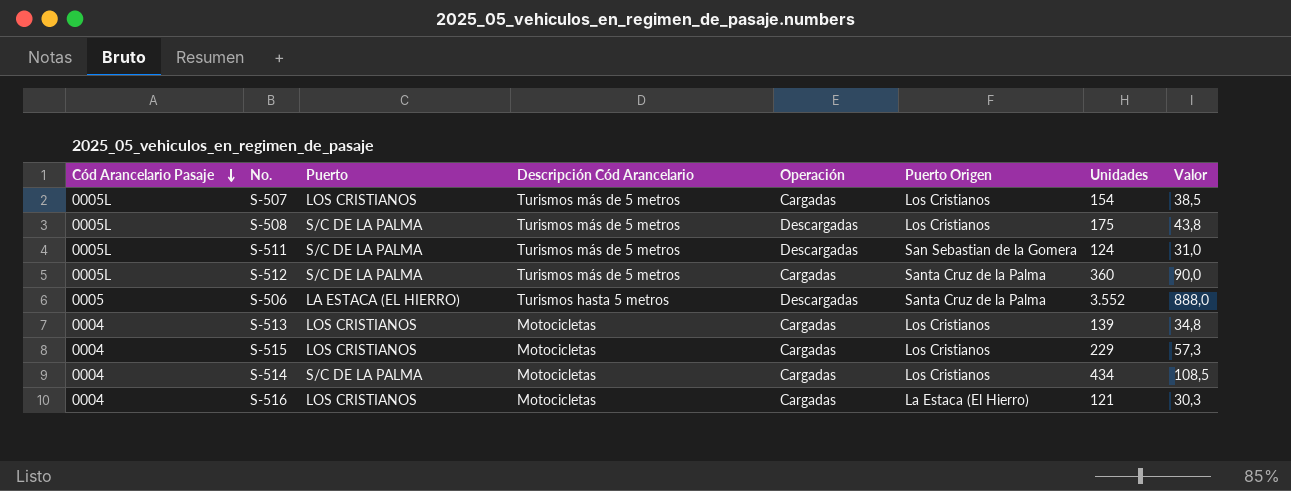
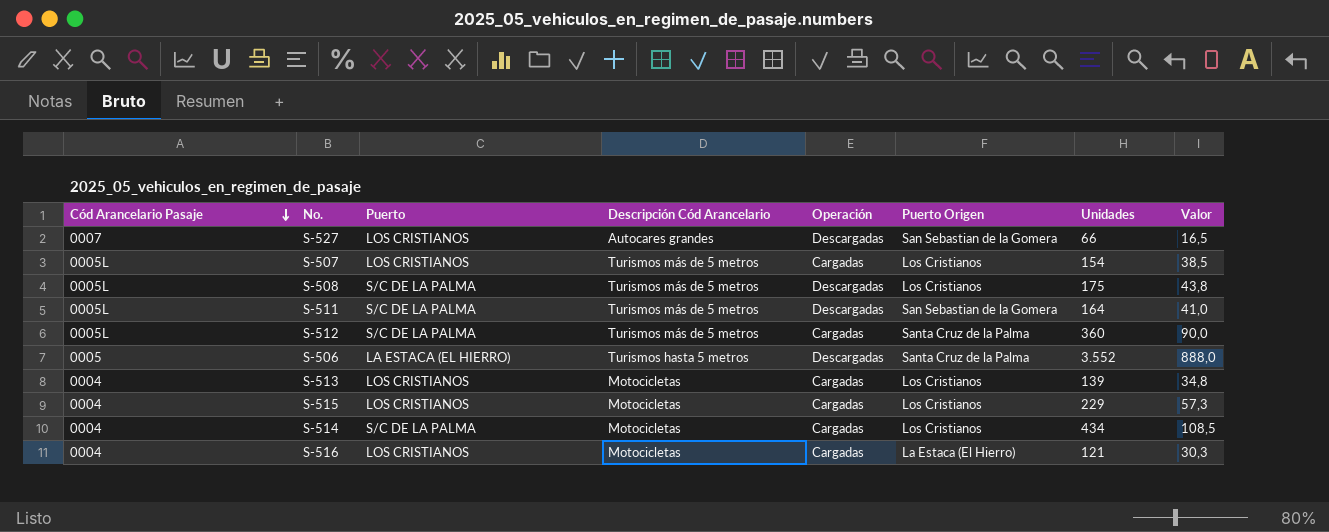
row S-527: none -> 0007 | LOS CRISTIANOS | Autocares grandes | Descargadas | San Sebastian de la Gomera | 66 | 16,5
S-511 | Unidades: 124 -> 164
S-511 | Valor: 31,0 -> 41,0

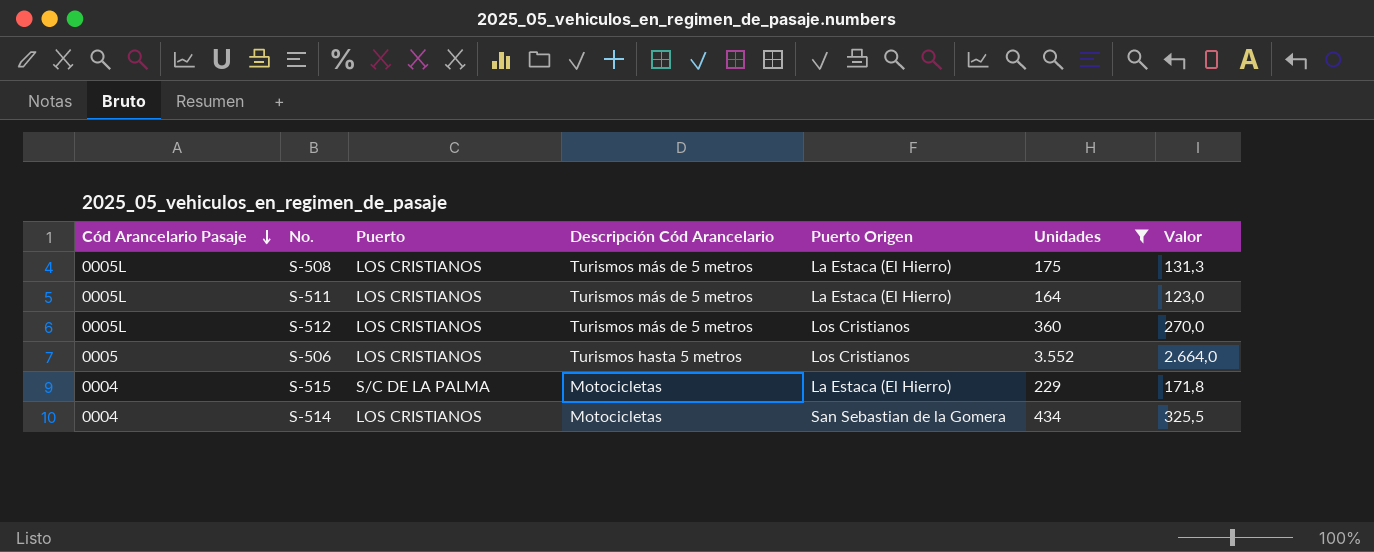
filter: none -> Unidades >= 164
column Operación | position: 5 -> none
column Valor | formula: [Unidades] * 0,25 -> [Unidades] * 0,75
S-508 | Puerto: S/C DE LA PALMA -> LOS CRISTIANOS
S-508 | Puerto Origen: Los Cristianos -> La Estaca (El Hierro)
S-511 | Puerto: S/C DE LA PALMA -> LOS CRISTIANOS
S-511 | Puerto Origen: San Sebastian de la Gomera -> La Estaca (El Hierro)
S-512 | Puerto: S/C DE LA PALMA -> LOS CRISTIANOS
S-512 | Puerto Origen: Santa Cruz de la Palma -> Los Cristianos
S-506 | Puerto: LA ESTACA (EL HIERRO) -> LOS CRISTIANOS
S-506 | Puerto Origen: Santa Cruz de la Palma -> Los Cristianos
S-515 | Puerto: LOS CRISTIANOS -> S/C DE LA PALMA
S-515 | Puerto Origen: Los Cristianos -> La Estaca (El Hierro)
S-514 | Puerto: S/C DE LA PALMA -> LOS CRISTIANOS
S-514 | Puerto Origen: Los Cristianos -> San Sebastian de la Gomera

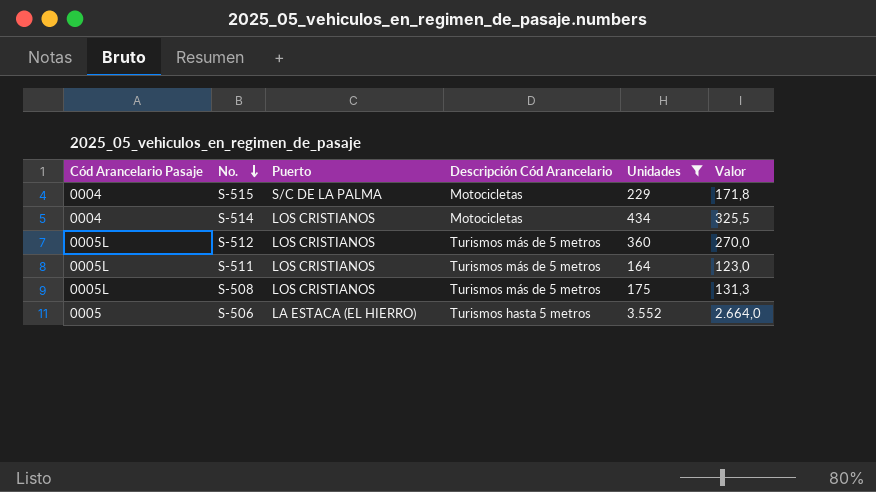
row order: Cód Arancelario Pasaje descending -> No. descending
column Puerto Origen | position: 5 -> none
S-506 | Puerto: LOS CRISTIANOS -> LA ESTACA (EL HIERRO)

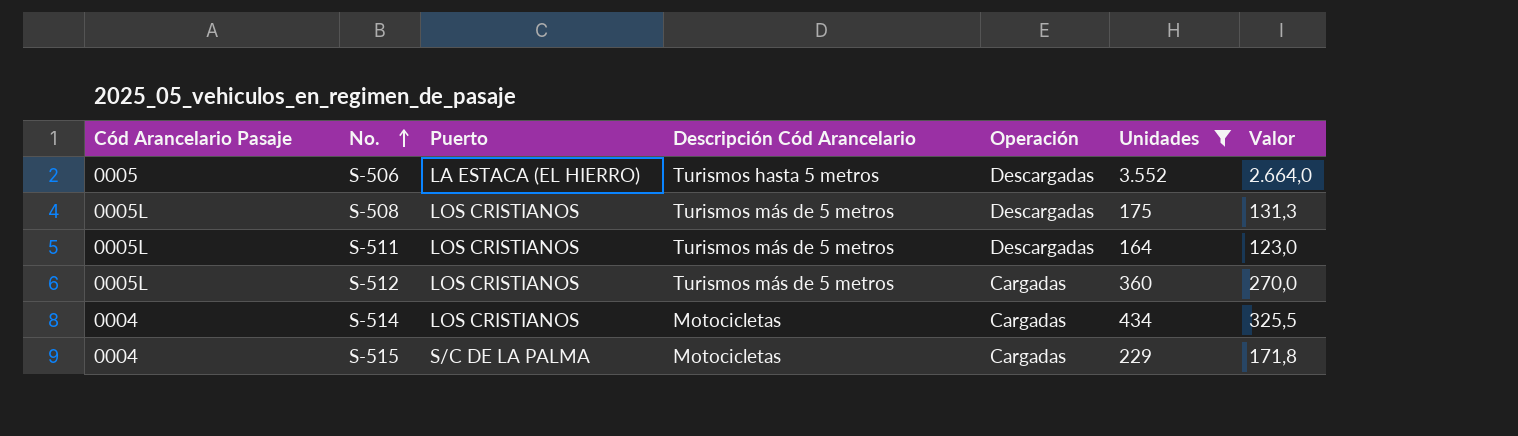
row order: No. descending -> No. ascending
column Operación | position: none -> 5

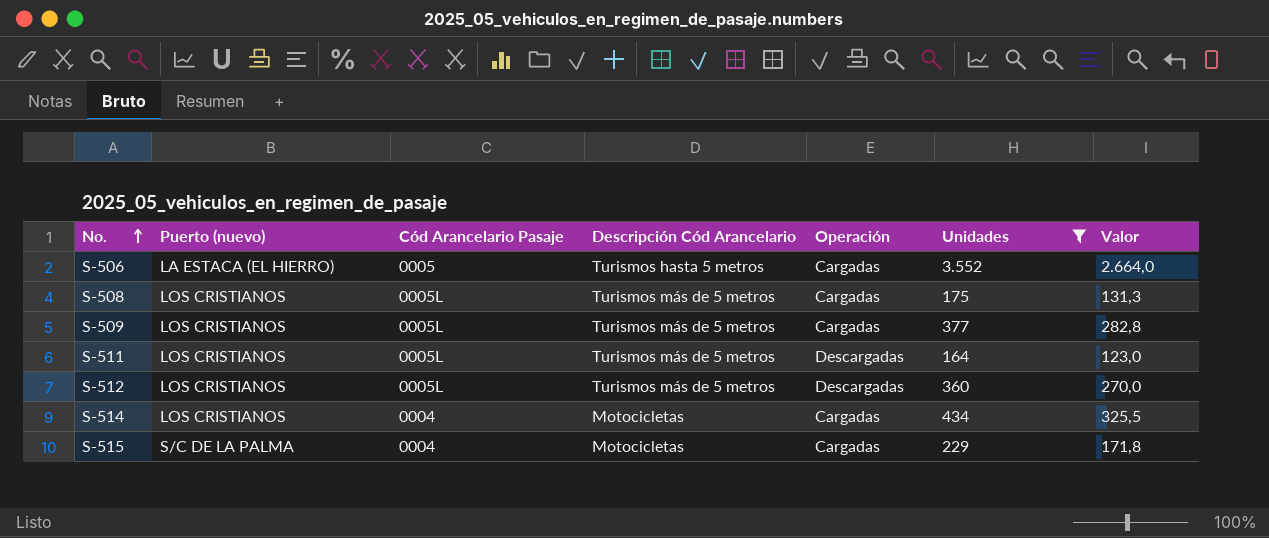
column name: Puerto -> Puerto (nuevo)
column Cód Arancelario Pasaje | position: 1 -> 3
S-506 | Operación: Descargadas -> Cargadas
S-508 | Operación: Descargadas -> Cargadas
row S-509: none -> LOS CRISTIANOS | 0005L | Turismos más de 5 metros | Cargadas | 377 | 282,8
S-512 | Operación: Cargadas -> Descargadas

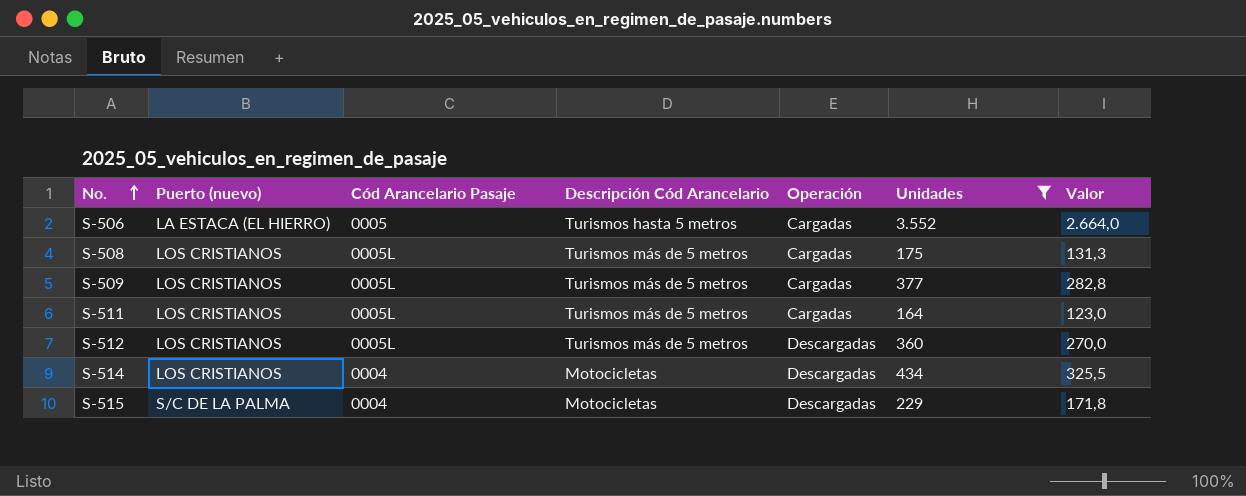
S-511 | Operación: Descargadas -> Cargadas
S-514 | Operación: Cargadas -> Descargadas
S-515 | Operación: Cargadas -> Descargadas

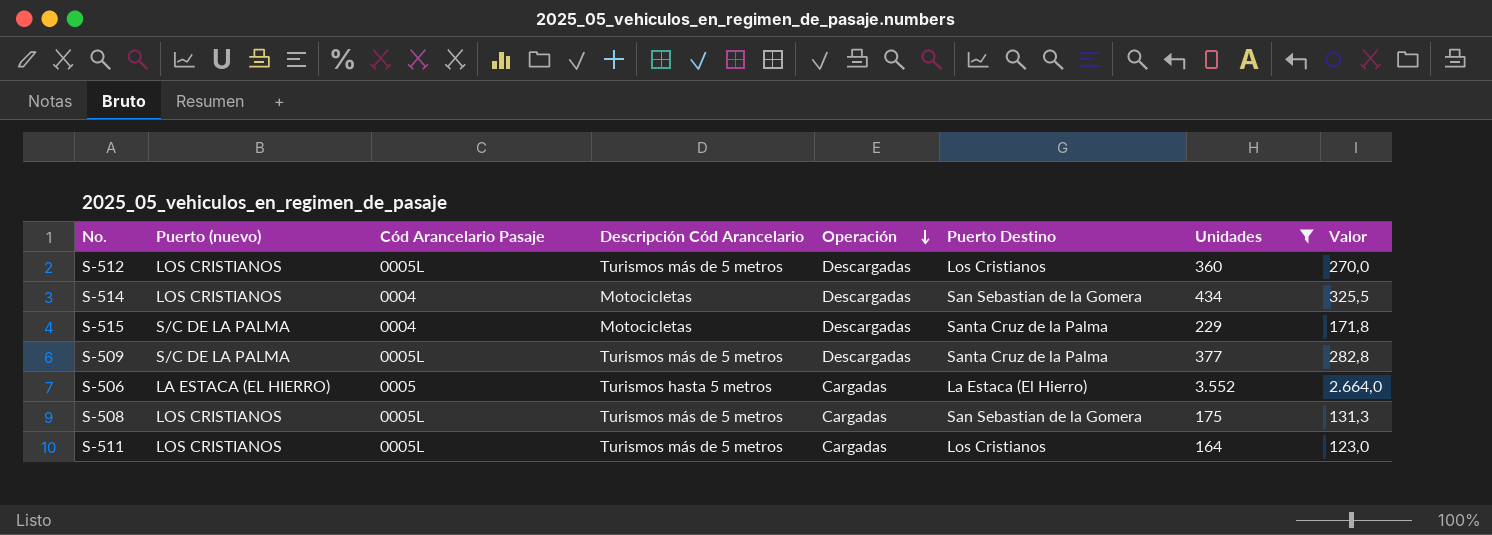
row order: No. ascending -> Operación descending
column Puerto Destino | position: none -> 6
S-509 | Puerto (nuevo): LOS CRISTIANOS -> S/C DE LA PALMA
S-509 | Operación: Cargadas -> Descargadas

